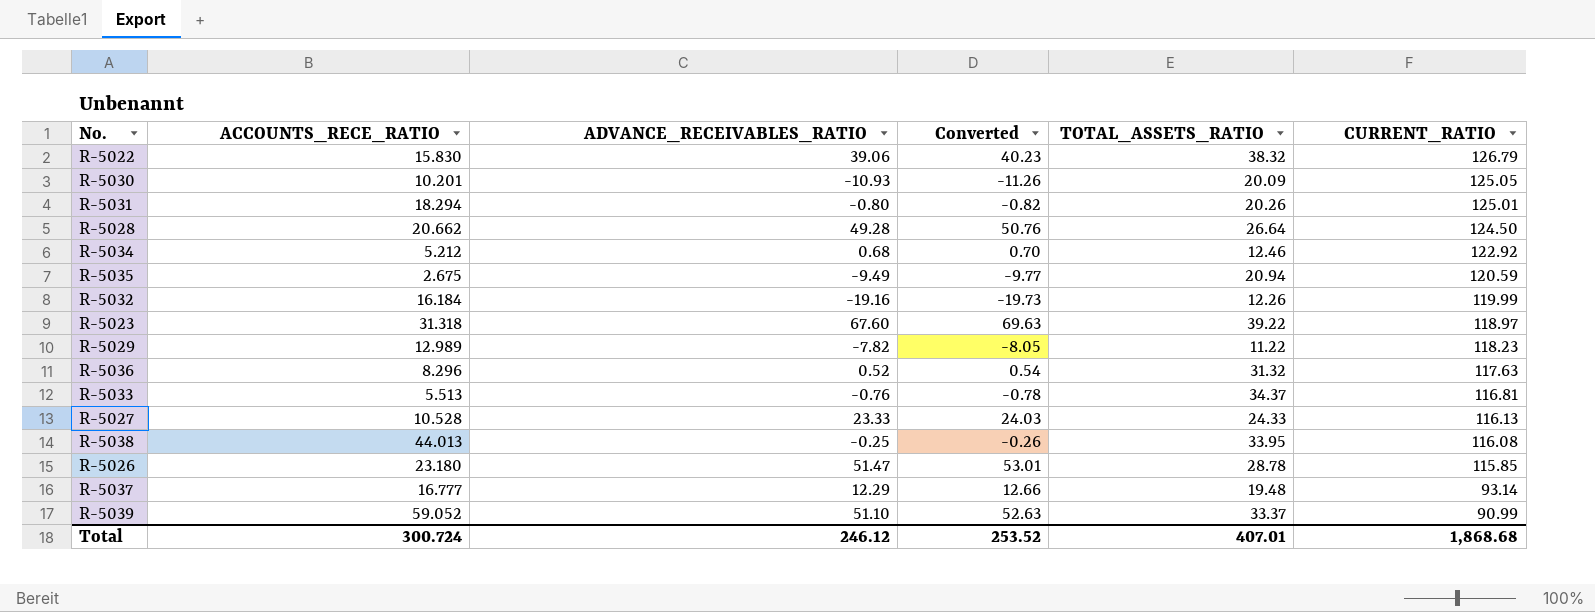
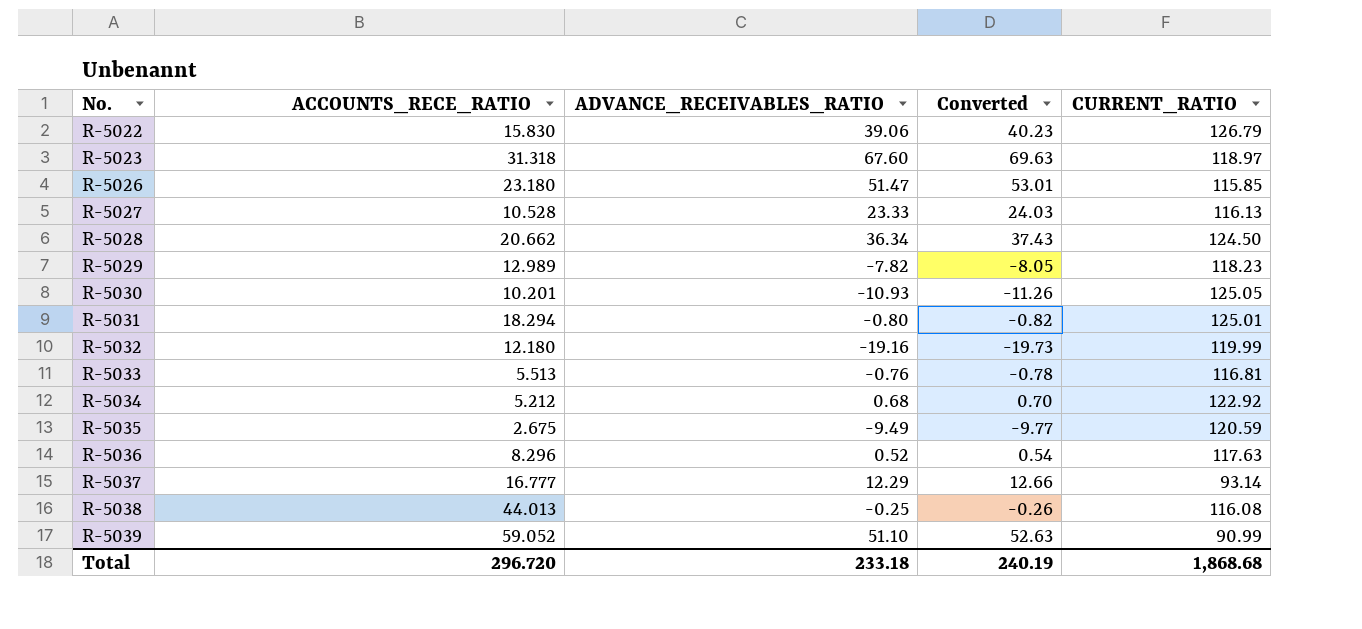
row order: CURRENT_RATIO descending -> No. ascending
column TOTAL_ASSETS_RATIO | position: 5 -> none
R-5028 | ADVANCE_RECEIVABLES_RATIO: 49.28 -> 36.34
R-5028 | Converted: 50.76 -> 37.43
R-5032 | ACCOUNTS_RECE_RATIO: 16.184 -> 12.180
Total | ACCOUNTS_RECE_RATIO: 300.724 -> 296.720
Total | ADVANCE_RECEIVABLES_RATIO: 246.12 -> 233.18
Total | Converted: 253.52 -> 240.19

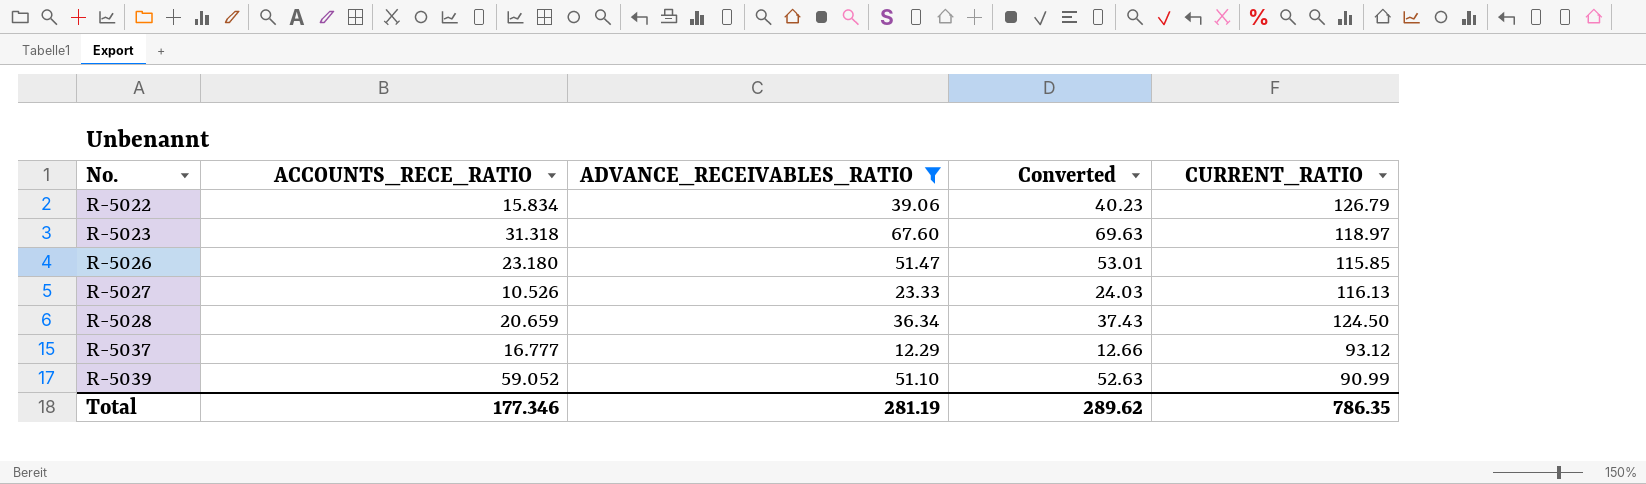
filter: none -> ADVANCE_RECEIVABLES_RATIO >= 12.29
R-5022 | ACCOUNTS_RECE_RATIO: 15.830 -> 15.834
R-5027 | ACCOUNTS_RECE_RATIO: 10.528 -> 10.526
R-5028 | ACCOUNTS_RECE_RATIO: 20.662 -> 20.659
R-5037 | CURRENT_RATIO: 93.14 -> 93.12
Total | ACCOUNTS_RECE_RATIO: 296.720 -> 177.346
Total | ADVANCE_RECEIVABLES_RATIO: 233.18 -> 281.19
Total | Converted: 240.19 -> 289.62
Total | CURRENT_RATIO: 1,868.68 -> 786.35

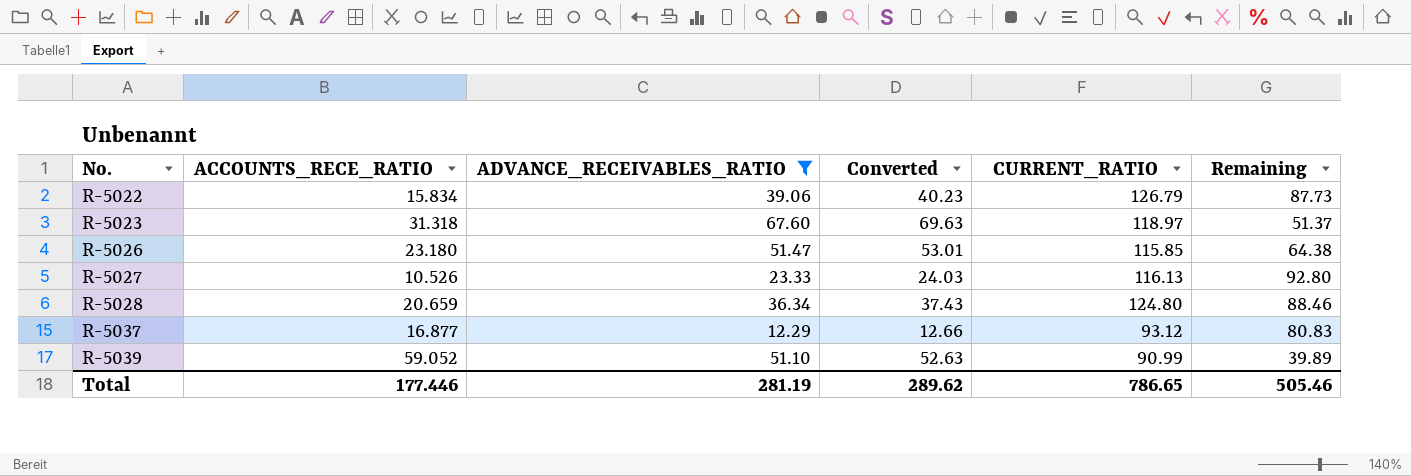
column Remaining | formula: none -> [CURRENT_RATIO] - [ADVANCE_RECEIVABLES_RATIO]
R-5028 | CURRENT_RATIO: 124.50 -> 124.80
R-5037 | ACCOUNTS_RECE_RATIO: 16.777 -> 16.877
Total | ACCOUNTS_RECE_RATIO: 177.346 -> 177.446
Total | CURRENT_RATIO: 786.35 -> 786.65

